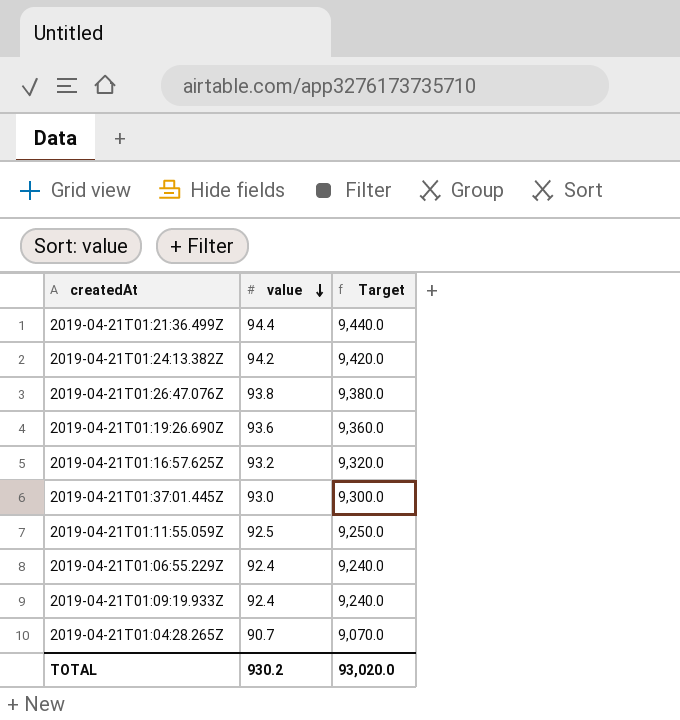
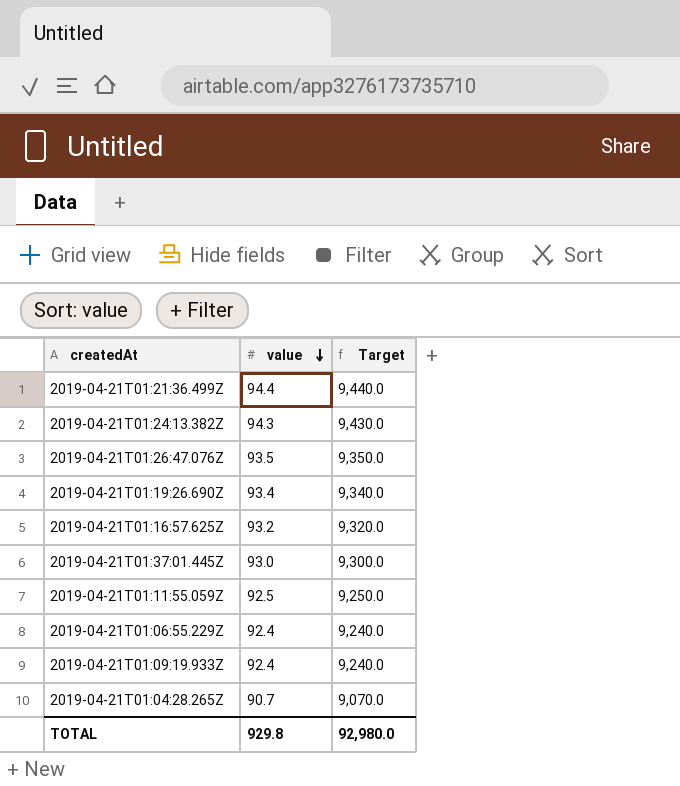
2019-04-21T01:24:13.382Z | value: 94.2 -> 94.3
2019-04-21T01:24:13.382Z | Target: 9,420.0 -> 9,430.0
2019-04-21T01:26:47.076Z | value: 93.8 -> 93.5
2019-04-21T01:26:47.076Z | Target: 9,380.0 -> 9,350.0
2019-04-21T01:19:26.690Z | value: 93.6 -> 93.4
2019-04-21T01:19:26.690Z | Target: 9,360.0 -> 9,340.0
TOTAL | value: 930.2 -> 929.8
TOTAL | Target: 93,020.0 -> 92,980.0

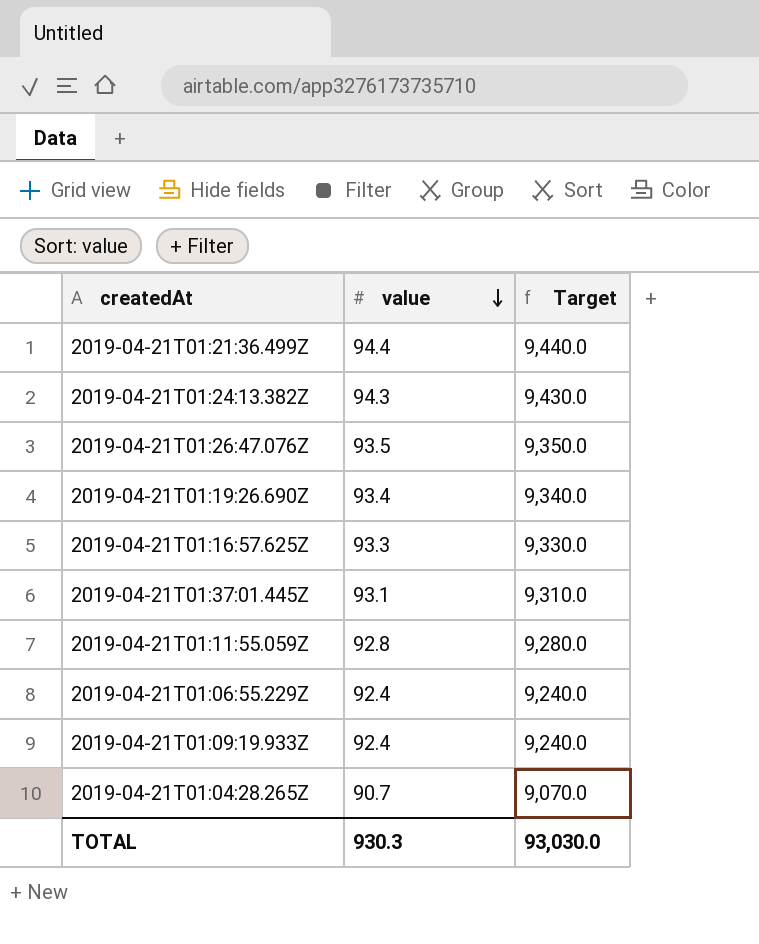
2019-04-21T01:16:57.625Z | value: 93.2 -> 93.3
2019-04-21T01:16:57.625Z | Target: 9,320.0 -> 9,330.0
2019-04-21T01:37:01.445Z | value: 93.0 -> 93.1
2019-04-21T01:37:01.445Z | Target: 9,300.0 -> 9,310.0
2019-04-21T01:11:55.059Z | value: 92.5 -> 92.8
2019-04-21T01:11:55.059Z | Target: 9,250.0 -> 9,280.0
TOTAL | value: 929.8 -> 930.3
TOTAL | Target: 92,980.0 -> 93,030.0

